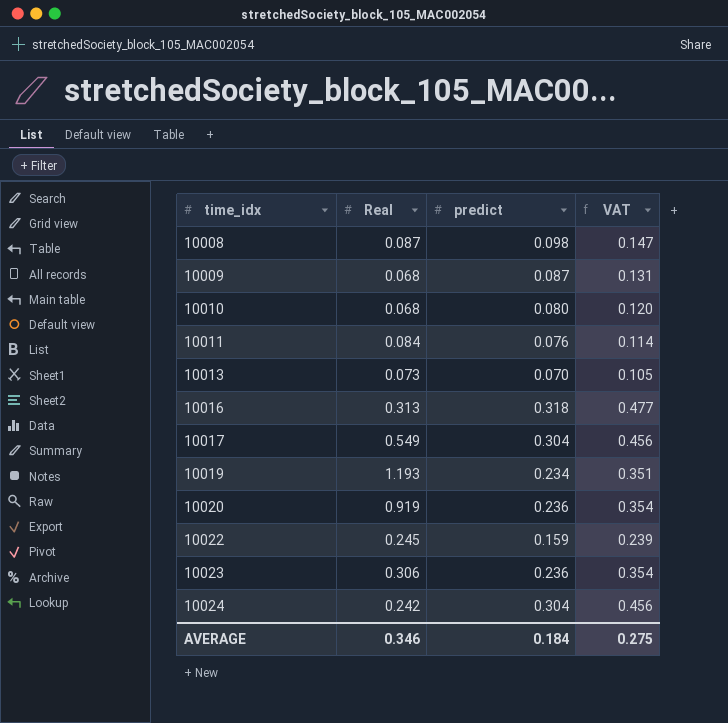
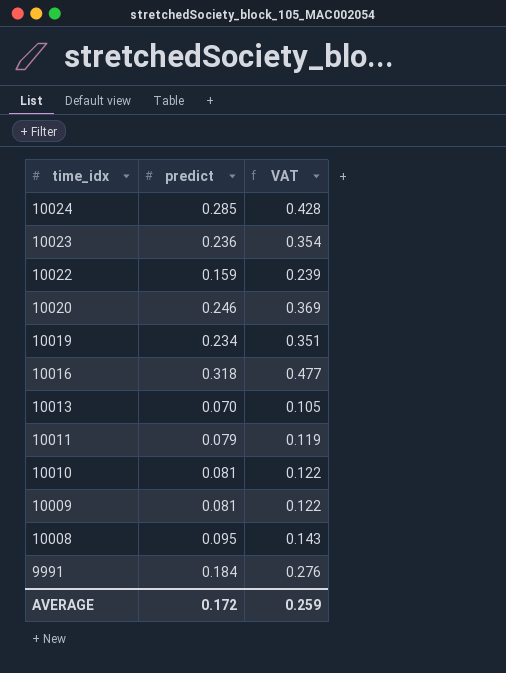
row order: time_idx ascending -> time_idx descending
column Real | position: 2 -> none
row 10017: 0.549 | 0.304 | 0.456 -> none
10024 | predict: 0.304 -> 0.285
10024 | VAT: 0.456 -> 0.428
10020 | predict: 0.236 -> 0.246
10020 | VAT: 0.354 -> 0.369
10011 | predict: 0.076 -> 0.079
10011 | VAT: 0.114 -> 0.119
10010 | predict: 0.080 -> 0.081
10010 | VAT: 0.120 -> 0.122
10009 | predict: 0.087 -> 0.081
10009 | VAT: 0.131 -> 0.122
10008 | predict: 0.098 -> 0.095
10008 | VAT: 0.147 -> 0.143
row 9991: none -> 0.184 | 0.276
AVERAGE | predict: 0.184 -> 0.172
AVERAGE | VAT: 0.275 -> 0.259

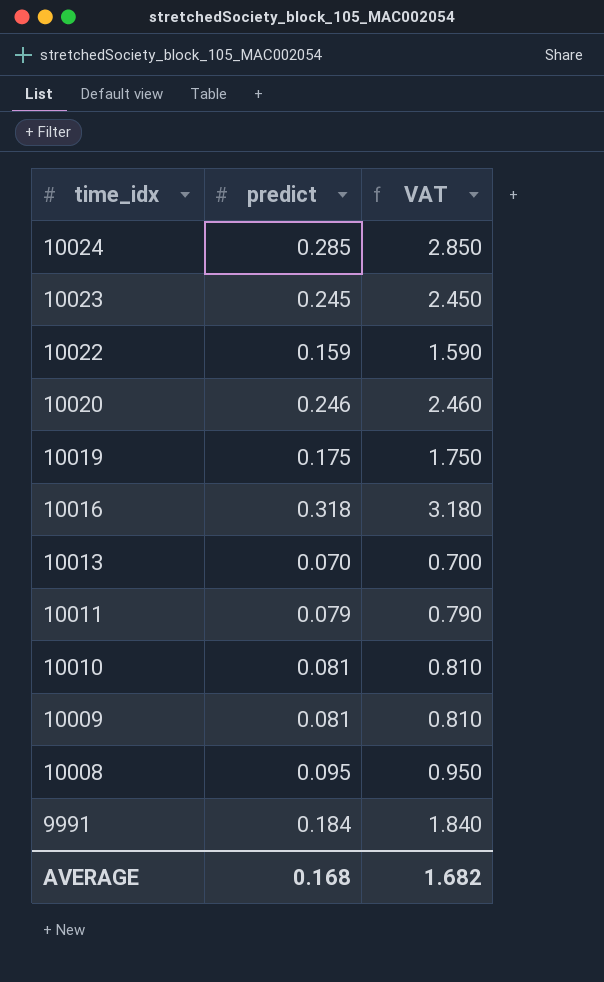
column VAT | formula: [predict] * 1.5 -> [predict] * 10
10023 | predict: 0.236 -> 0.245
10019 | predict: 0.234 -> 0.175
AVERAGE | predict: 0.172 -> 0.168
AVERAGE | VAT: 0.259 -> 1.682

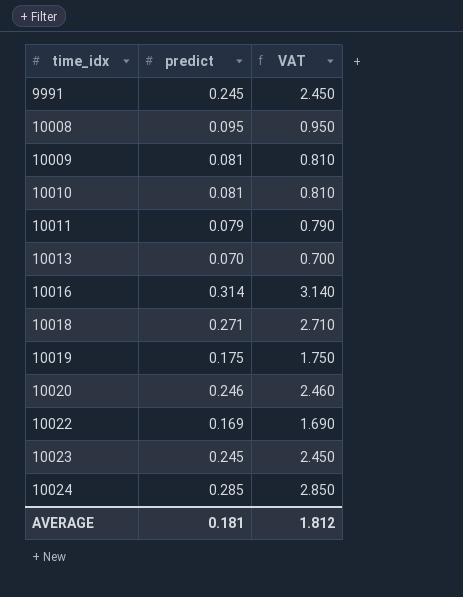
row order: time_idx descending -> time_idx ascending
9991 | predict: 0.184 -> 0.245
9991 | VAT: 1.840 -> 2.450
10016 | predict: 0.318 -> 0.314
10016 | VAT: 3.180 -> 3.140
row 10018: none -> 0.271 | 2.710
10022 | predict: 0.159 -> 0.169
10022 | VAT: 1.590 -> 1.690
AVERAGE | predict: 0.168 -> 0.181
AVERAGE | VAT: 1.682 -> 1.812

